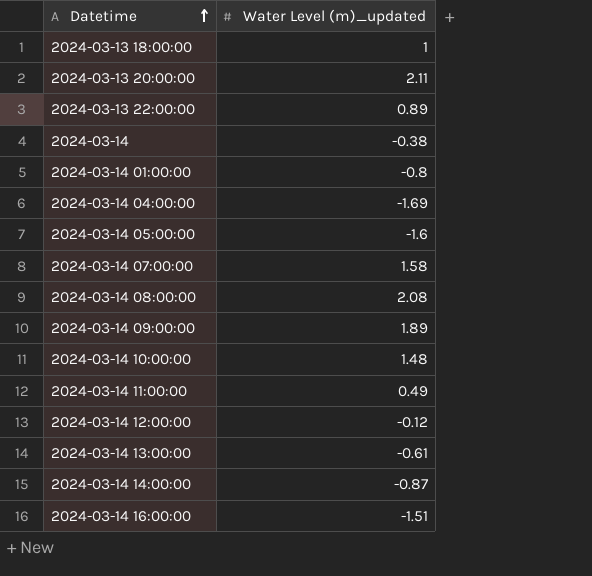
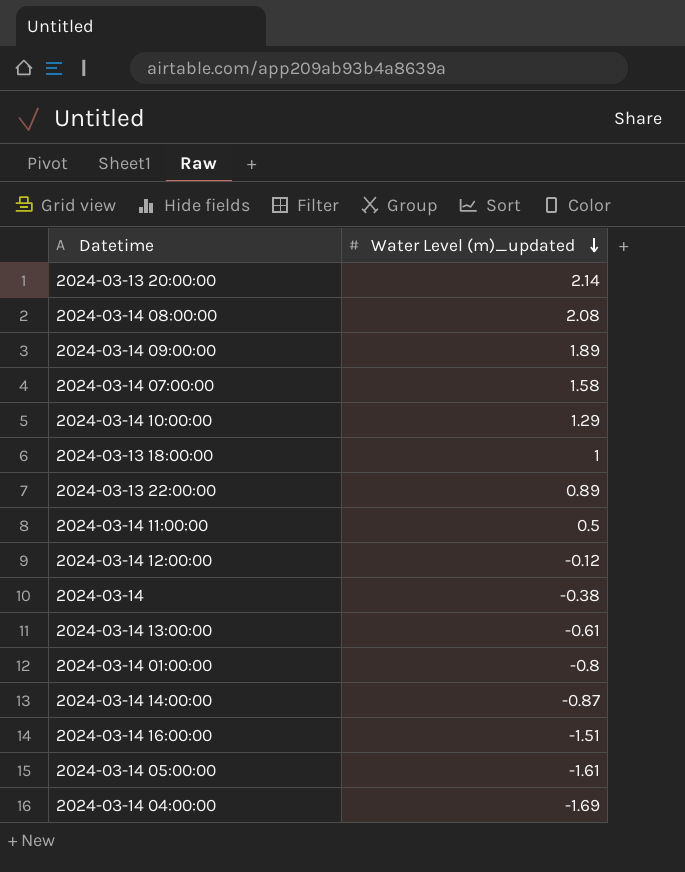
row order: Datetime ascending -> Water Level (m)_updated descending
2024-03-13 20:00:00 | Water Level (m)_updated: 2.11 -> 2.14
2024-03-14 10:00:00 | Water Level (m)_updated: 1.48 -> 1.29
2024-03-14 11:00:00 | Water Level (m)_updated: 0.49 -> 0.5
2024-03-14 05:00:00 | Water Level (m)_updated: -1.6 -> -1.61

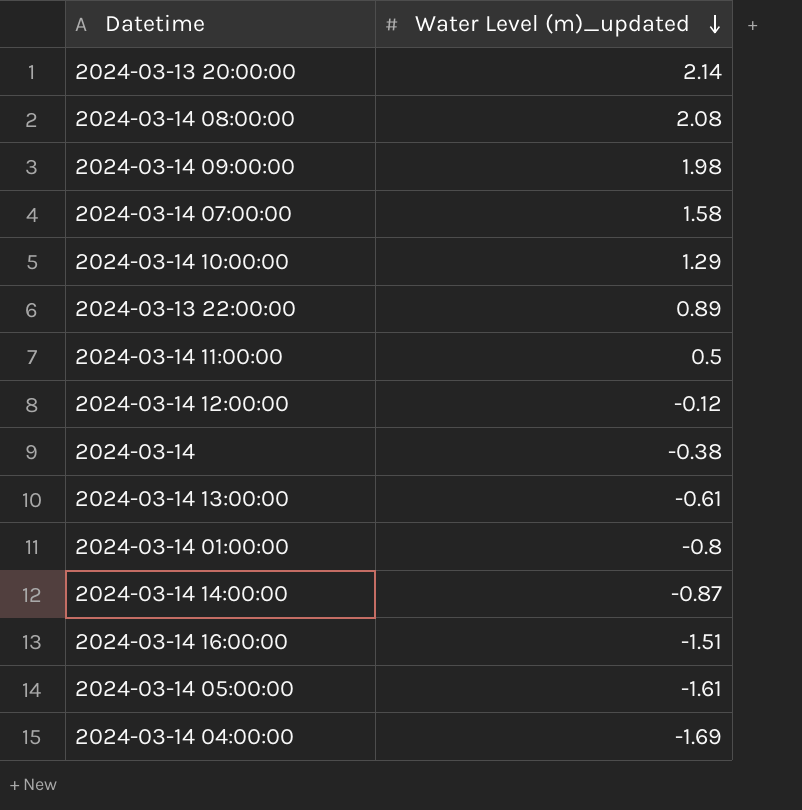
row 2024-03-13 18:00:00: 1 -> none
2024-03-14 09:00:00 | Water Level (m)_updated: 1.89 -> 1.98

